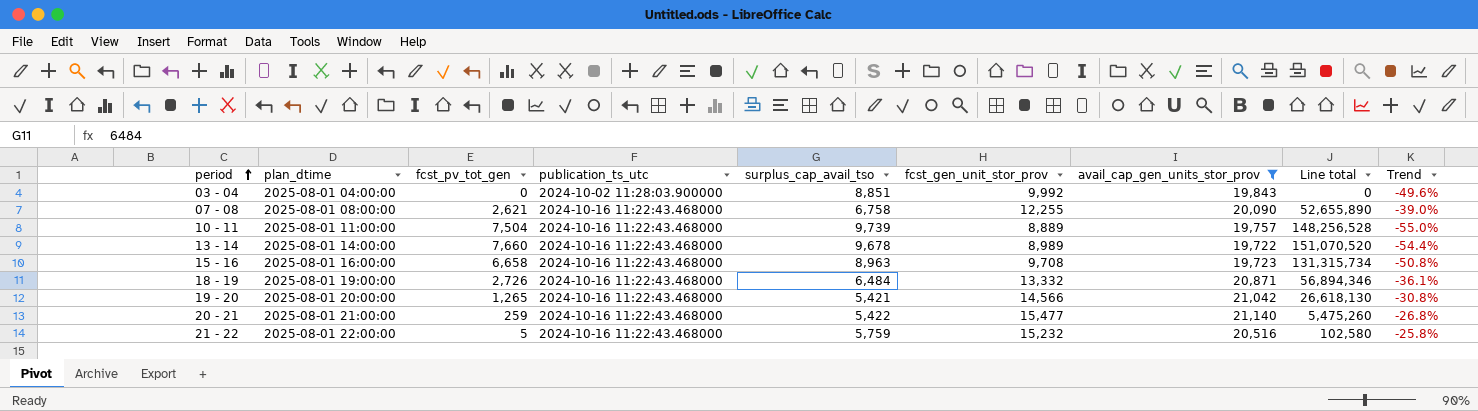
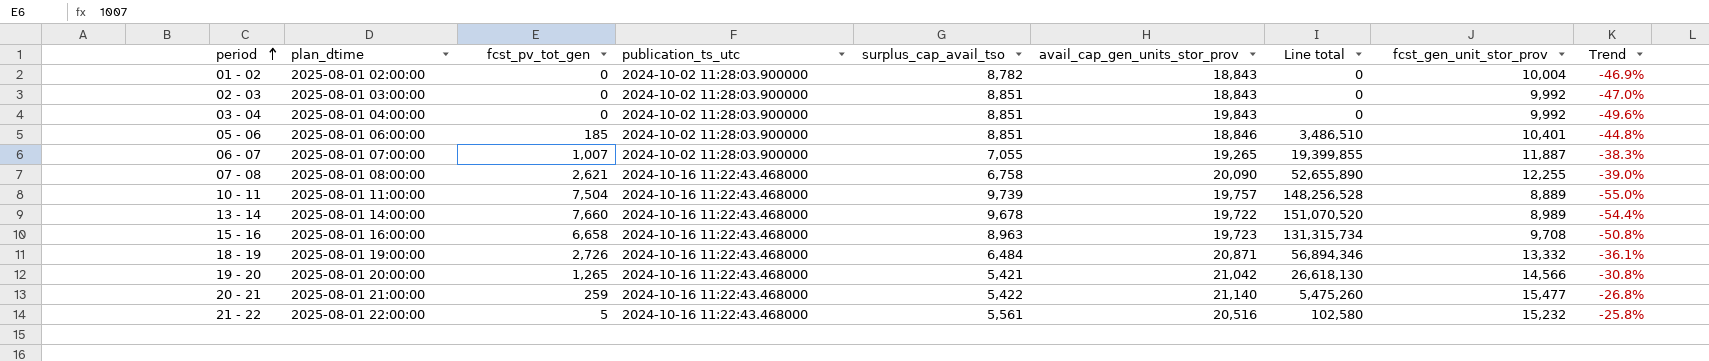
filter: avail_cap_gen_units_stor_prov >= 19,722 -> none
column fcst_gen_unit_stor_prov | position: 6 -> 8
21 - 22 | surplus_cap_avail_tso: 5,759 -> 5,561

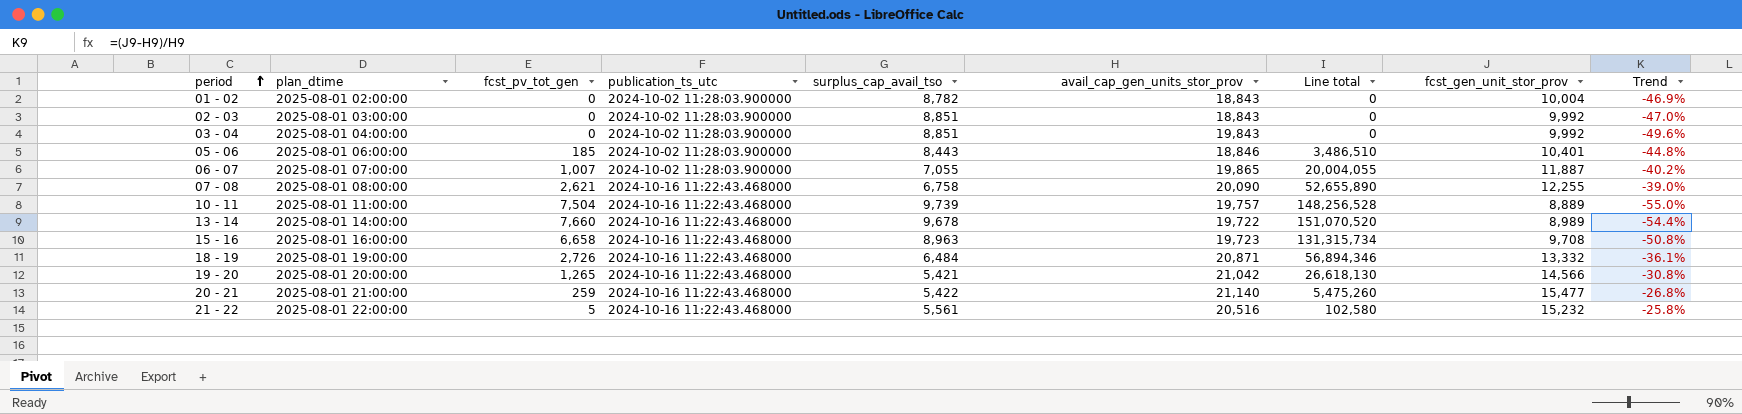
05 - 06 | surplus_cap_avail_tso: 8,851 -> 8,443
06 - 07 | avail_cap_gen_units_stor_prov: 19,265 -> 19,865
06 - 07 | Line total: 19,399,855 -> 20,004,055
06 - 07 | Trend: -38.3% -> -40.2%

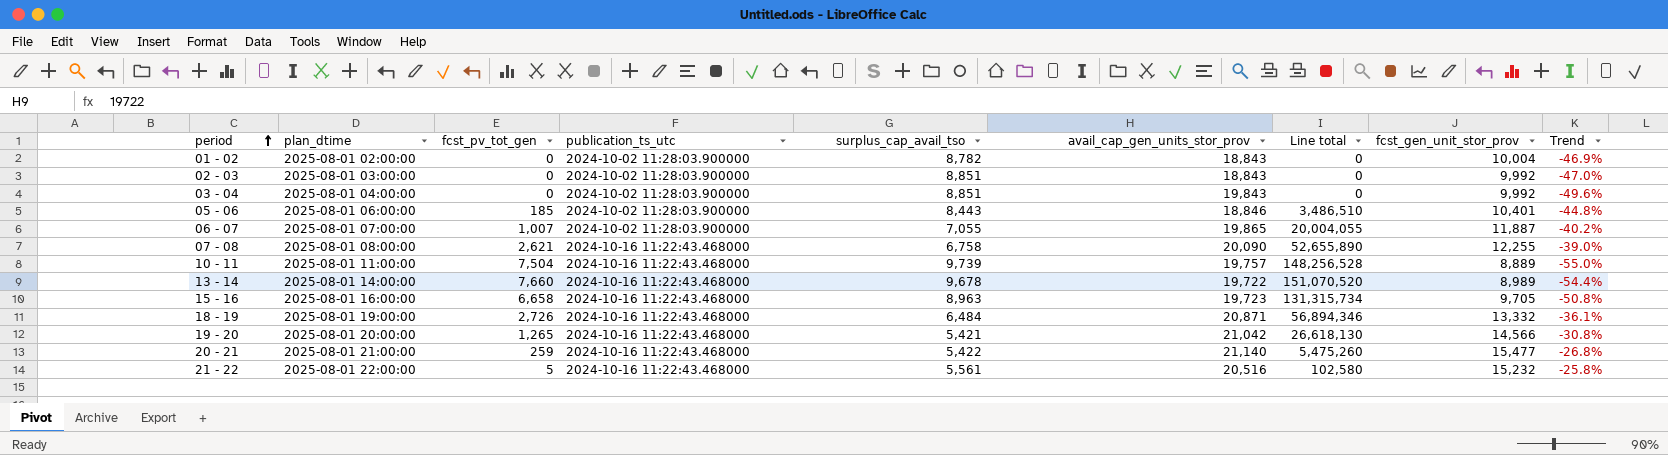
15 - 16 | fcst_gen_unit_stor_prov: 9,708 -> 9,705

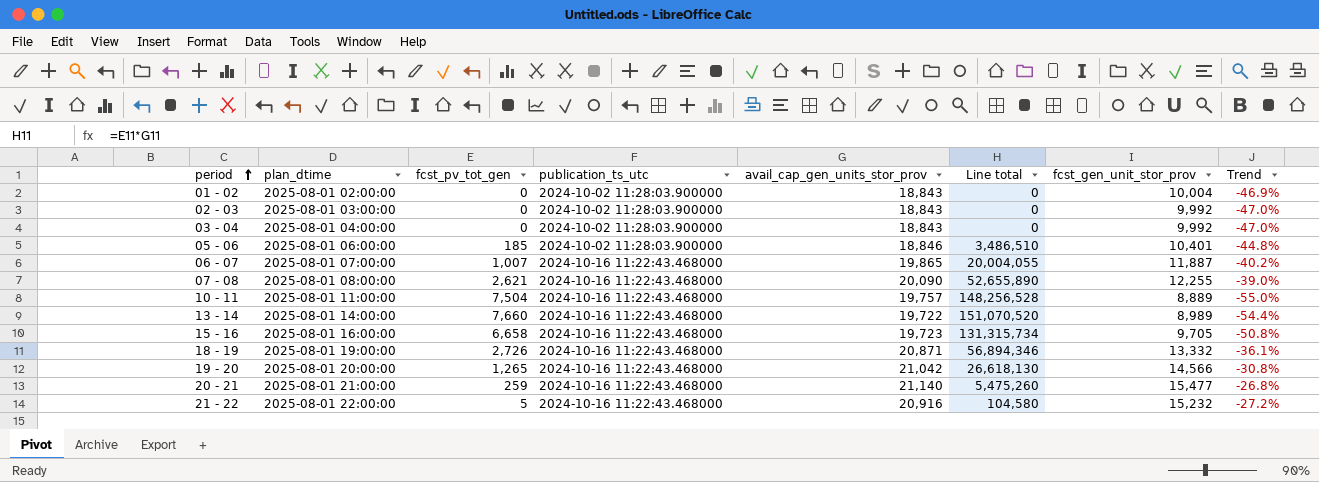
column surplus_cap_avail_tso | position: 5 -> none
03 - 04 | avail_cap_gen_units_stor_prov: 19,843 -> 18,843
03 - 04 | Trend: -49.6% -> -47.0%
06 - 07 | publication_ts_utc: 2024-10-02 11:28:03.900000 -> 2024-10-16 11:22:43.468000
21 - 22 | avail_cap_gen_units_stor_prov: 20,516 -> 20,916
21 - 22 | Line total: 102,580 -> 104,580
21 - 22 | Trend: -25.8% -> -27.2%

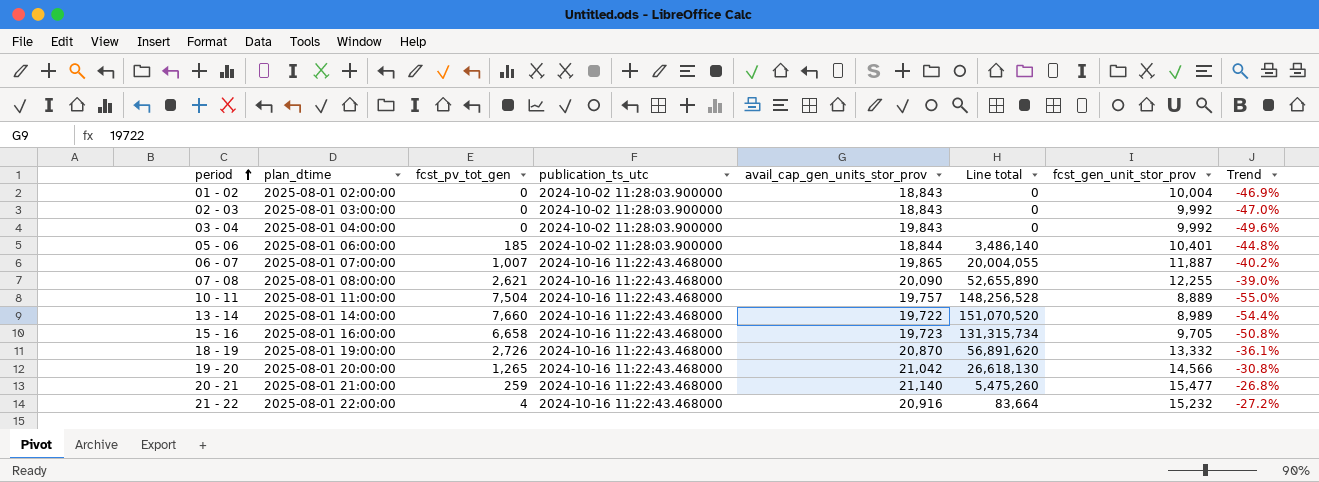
03 - 04 | avail_cap_gen_units_stor_prov: 18,843 -> 19,843
03 - 04 | Trend: -47.0% -> -49.6%
05 - 06 | avail_cap_gen_units_stor_prov: 18,846 -> 18,844
05 - 06 | Line total: 3,486,510 -> 3,486,140
18 - 19 | avail_cap_gen_units_stor_prov: 20,871 -> 20,870
18 - 19 | Line total: 56,894,346 -> 56,891,620
21 - 22 | fcst_pv_tot_gen: 5 -> 4
21 - 22 | Line total: 104,580 -> 83,664

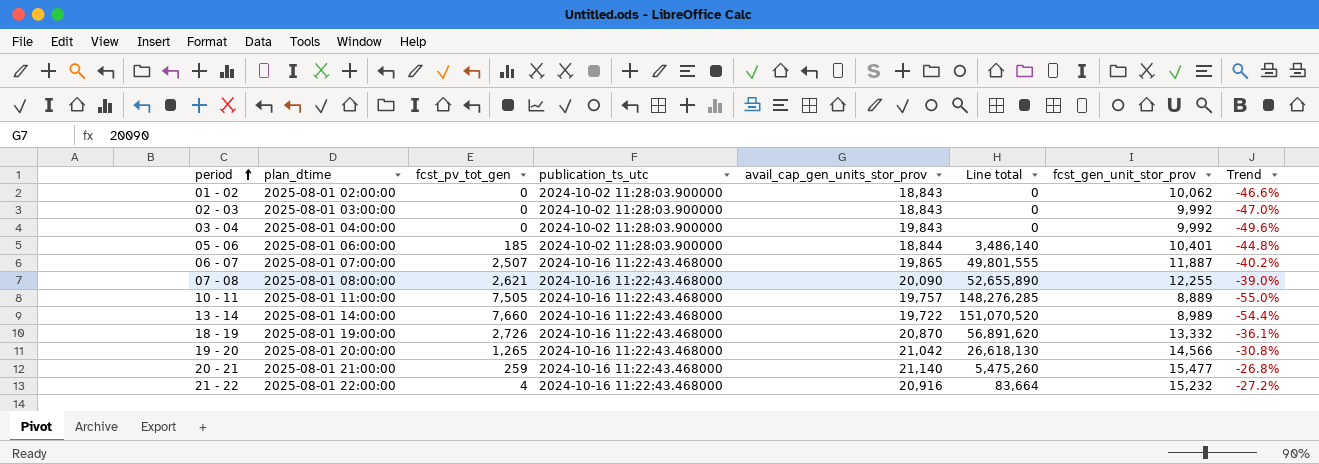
row 15 - 16: 2025-08-01 16:00:00 | 6,658 | 2024-10-16 11:22:43.468000 | 19,723 | 131,315,734 | 9,705 | -50.8% -> none
01 - 02 | fcst_gen_unit_stor_prov: 10,004 -> 10,062
01 - 02 | Trend: -46.9% -> -46.6%
06 - 07 | fcst_pv_tot_gen: 1,007 -> 2,507
06 - 07 | Line total: 20,004,055 -> 49,801,555
10 - 11 | fcst_pv_tot_gen: 7,504 -> 7,505
10 - 11 | Line total: 148,256,528 -> 148,276,285

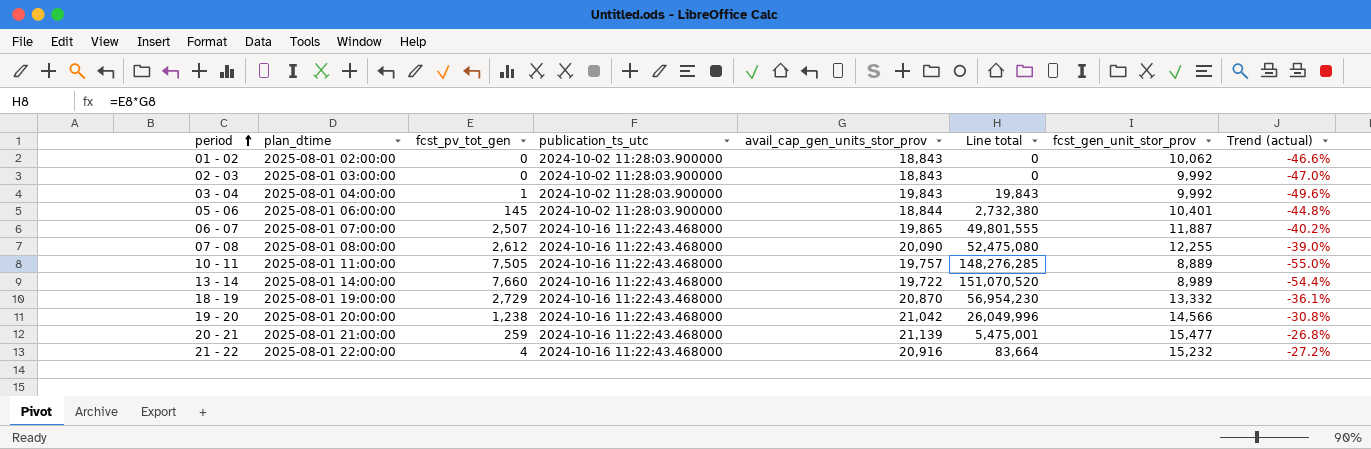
column name: Trend -> Trend (actual)
03 - 04 | fcst_pv_tot_gen: 0 -> 1
03 - 04 | Line total: 0 -> 19,843
05 - 06 | fcst_pv_tot_gen: 185 -> 145
05 - 06 | Line total: 3,486,140 -> 2,732,380
07 - 08 | fcst_pv_tot_gen: 2,621 -> 2,612
07 - 08 | Line total: 52,655,890 -> 52,475,080
18 - 19 | fcst_pv_tot_gen: 2,726 -> 2,729
18 - 19 | Line total: 56,891,620 -> 56,954,230
19 - 20 | fcst_pv_tot_gen: 1,265 -> 1,238
19 - 20 | Line total: 26,618,130 -> 26,049,996
20 - 21 | avail_cap_gen_units_stor_prov: 21,140 -> 21,139
20 - 21 | Line total: 5,475,260 -> 5,475,001

